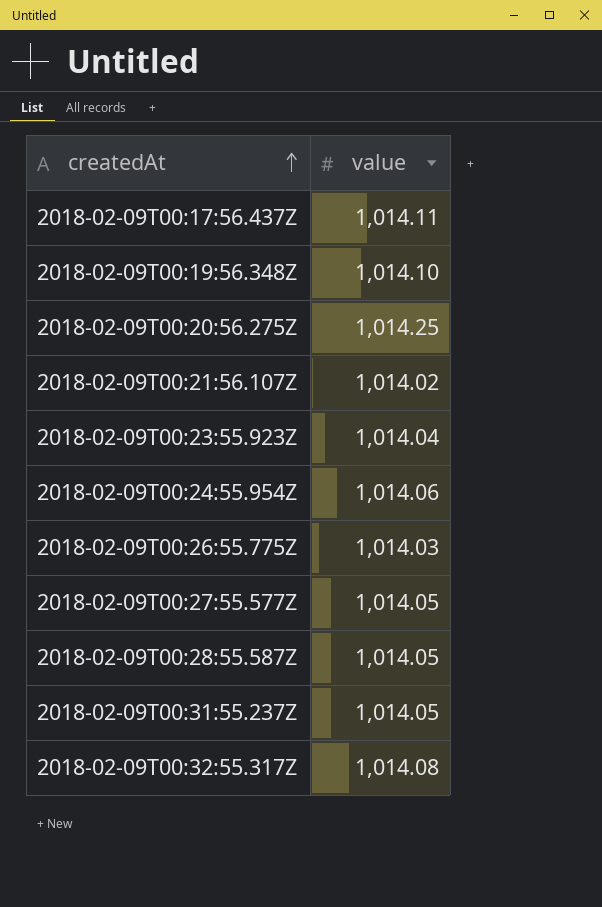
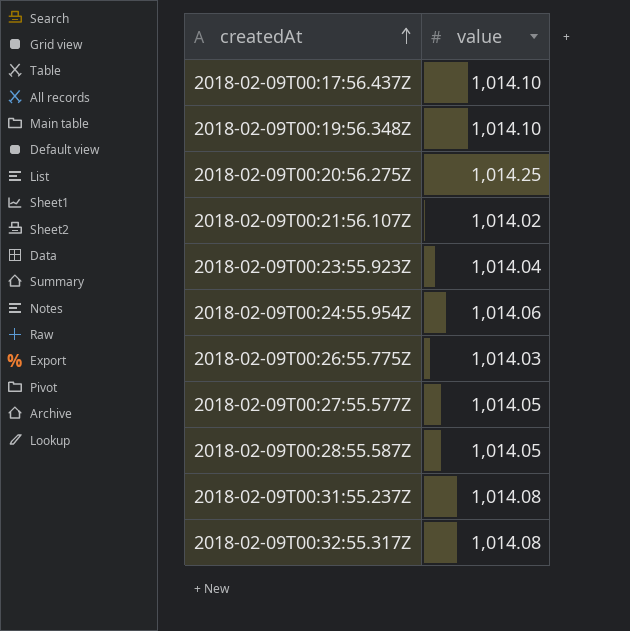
2018-02-09T00:17:56.437Z | value: 1,014.11 -> 1,014.10
2018-02-09T00:31:55.237Z | value: 1,014.05 -> 1,014.08

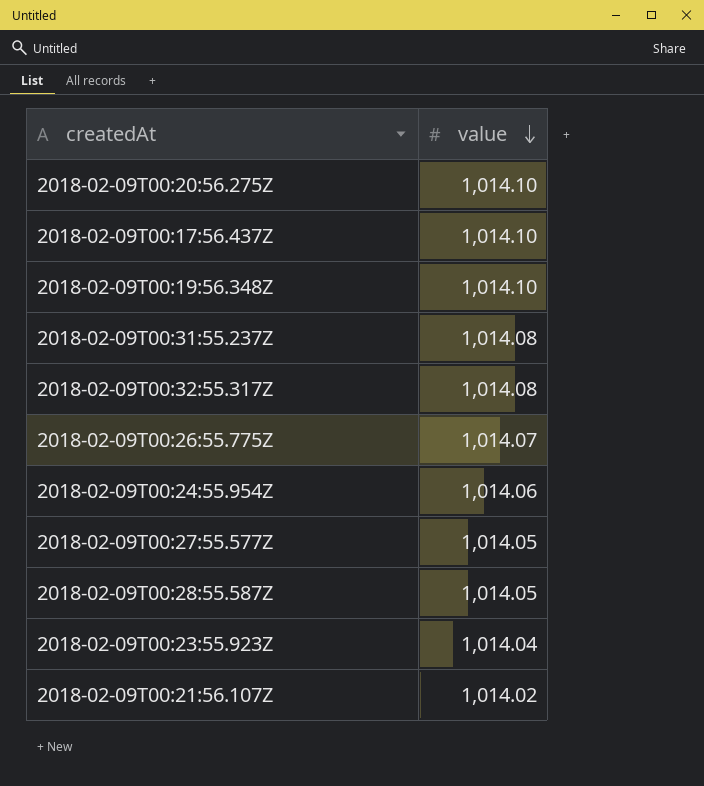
row order: createdAt ascending -> value descending
2018-02-09T00:20:56.275Z | value: 1,014.25 -> 1,014.10
2018-02-09T00:26:55.775Z | value: 1,014.03 -> 1,014.07

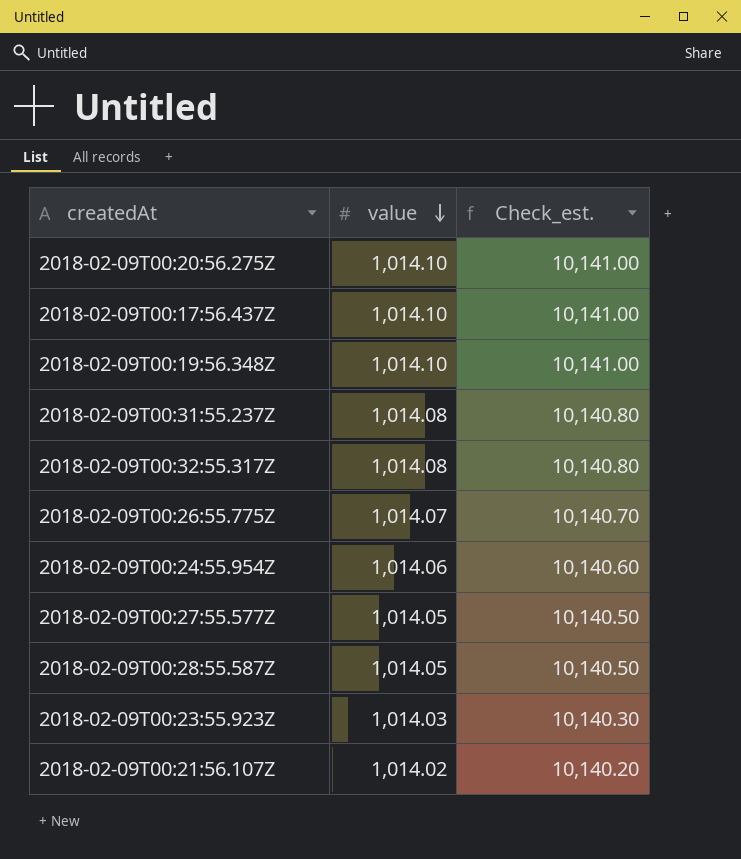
column Check_est. | formula: none -> [value] * 10
2018-02-09T00:23:55.923Z | value: 1,014.04 -> 1,014.03

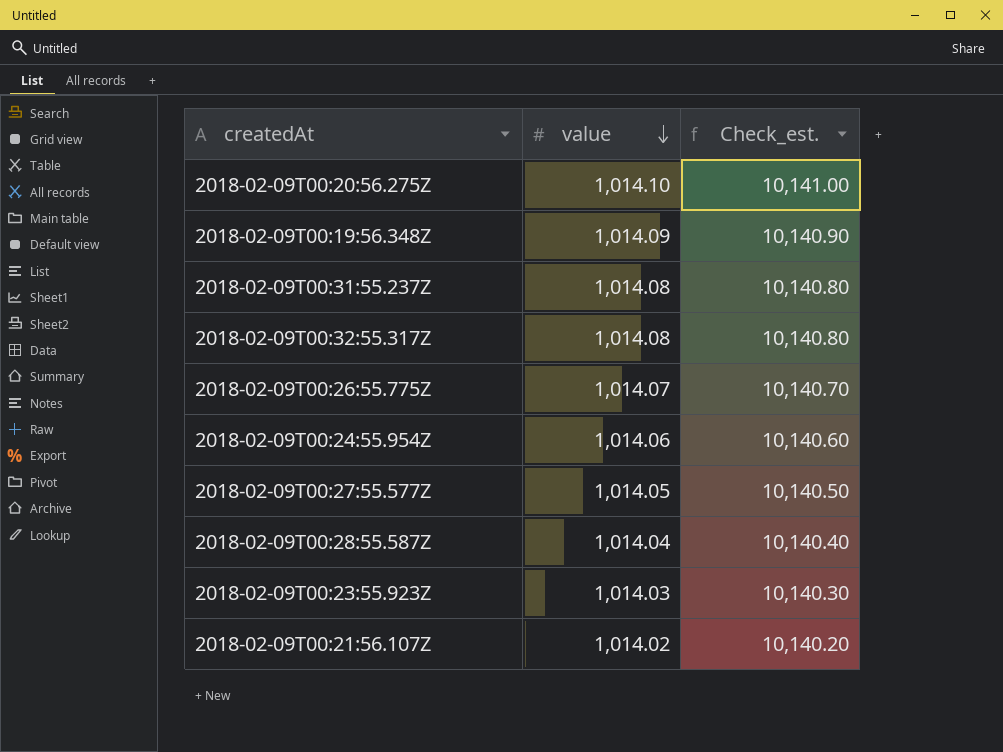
row 2018-02-09T00:17:56.437Z: 1,014.10 | 10,141.00 -> none
2018-02-09T00:19:56.348Z | value: 1,014.10 -> 1,014.09
2018-02-09T00:19:56.348Z | Check_est.: 10,141.00 -> 10,140.90
2018-02-09T00:28:55.587Z | value: 1,014.05 -> 1,014.04
2018-02-09T00:28:55.587Z | Check_est.: 10,140.50 -> 10,140.40

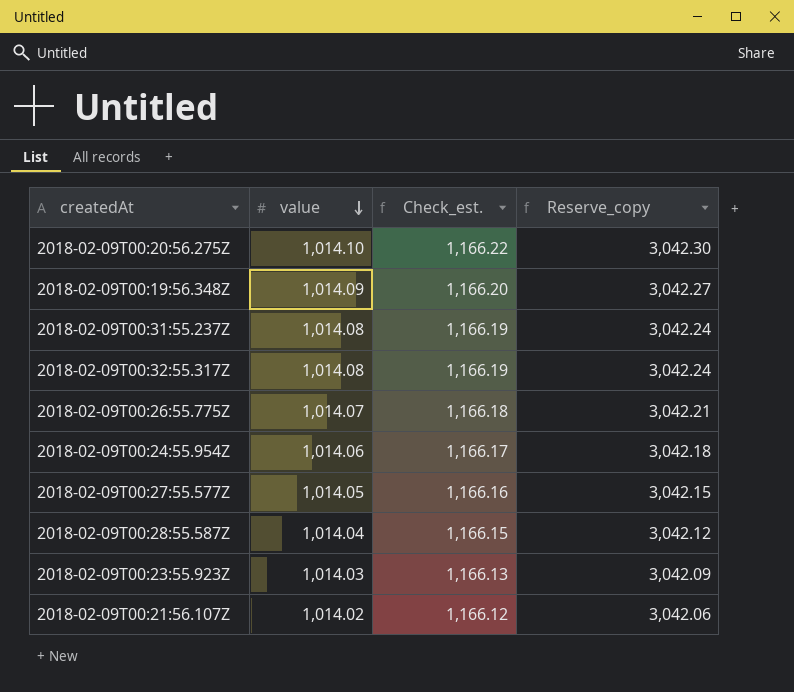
column Check_est. | formula: [value] * 10 -> [value] * 1.15
column Reserve_copy | formula: none -> [value] * 3

